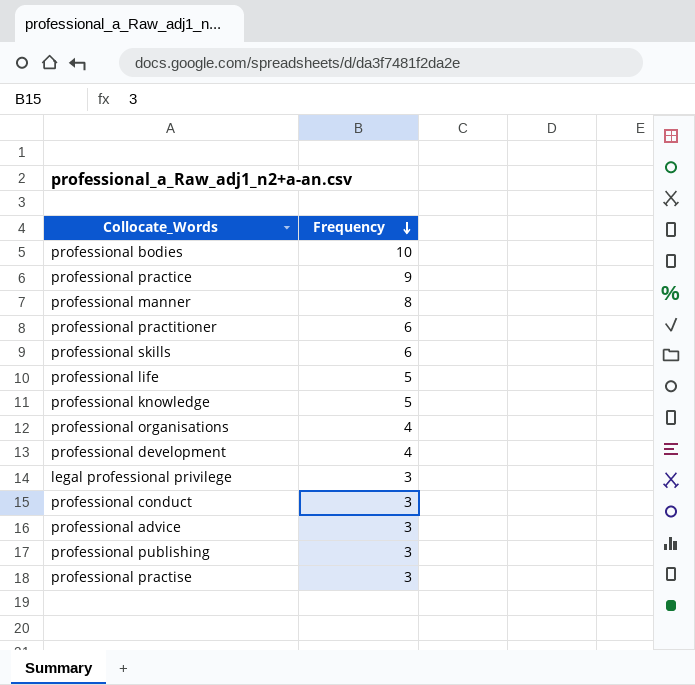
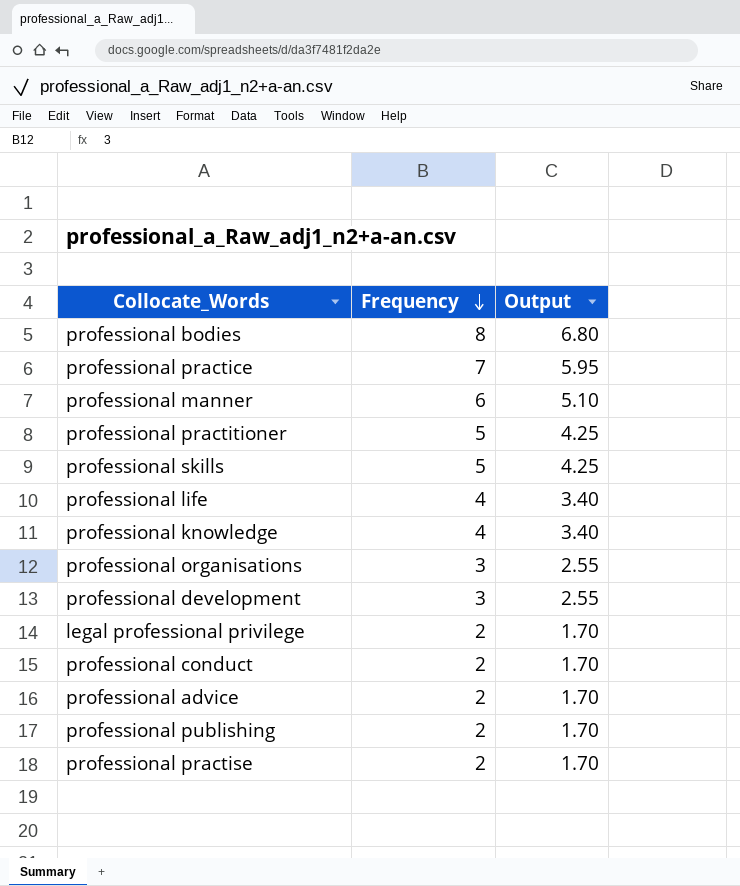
column Output | formula: none -> [Frequency] * 0.85
professional bodies | Frequency: 10 -> 8
professional practice | Frequency: 9 -> 7
professional manner | Frequency: 8 -> 6
professional practitioner | Frequency: 6 -> 5
professional skills | Frequency: 6 -> 5
professional life | Frequency: 5 -> 4
professional knowledge | Frequency: 5 -> 4
professional organisations | Frequency: 4 -> 3
professional development | Frequency: 4 -> 3
legal professional privilege | Frequency: 3 -> 2
professional conduct | Frequency: 3 -> 2
professional advice | Frequency: 3 -> 2
professional publishing | Frequency: 3 -> 2
professional practise | Frequency: 3 -> 2

